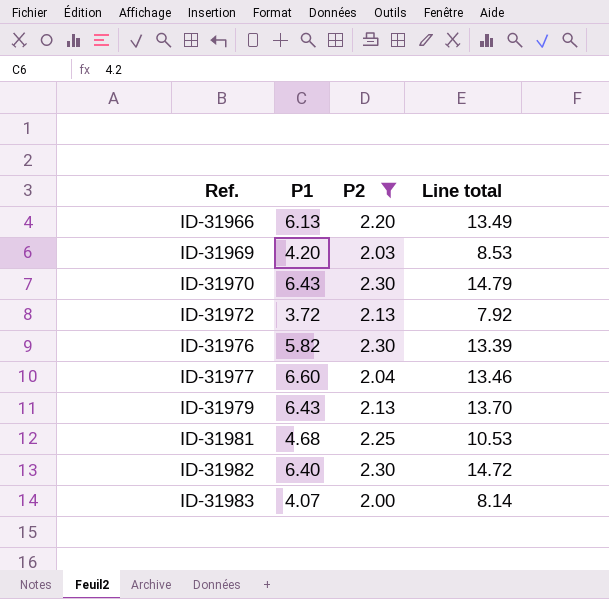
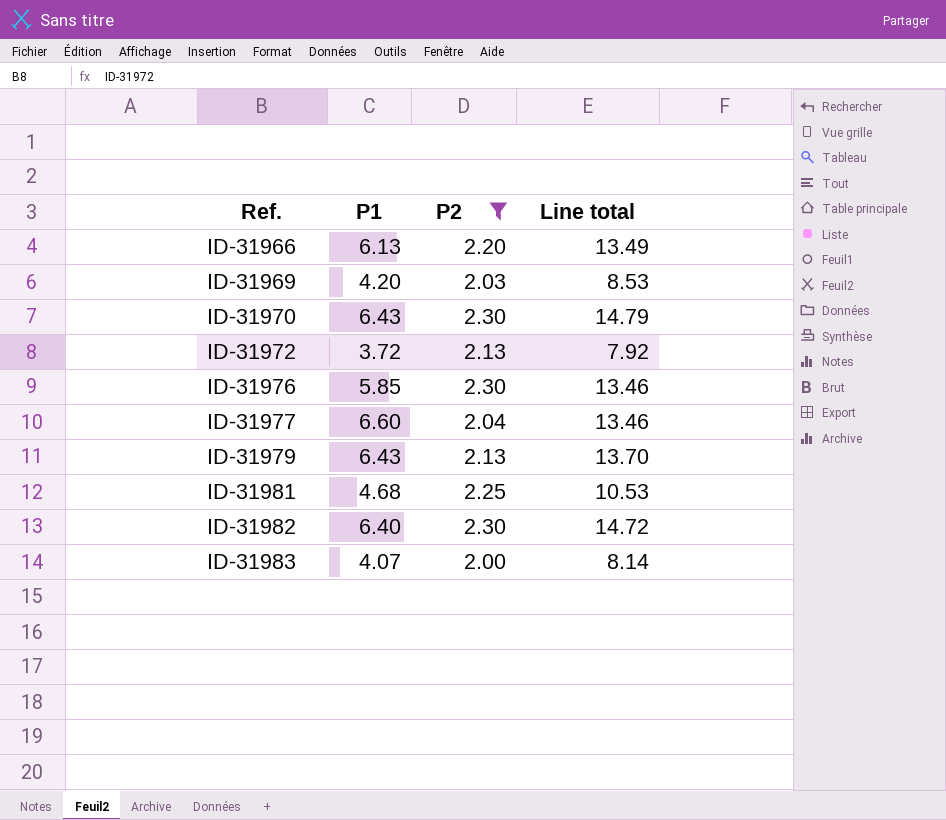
ID-31976 | P1: 5.82 -> 5.85
ID-31976 | Line total: 13.39 -> 13.46

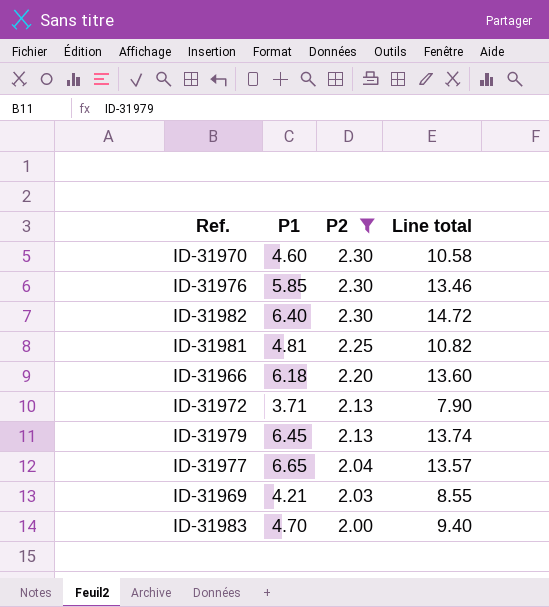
row order: Ref. ascending -> P2 descending
ID-31970 | P1: 6.43 -> 4.60
ID-31970 | Line total: 14.79 -> 10.58
ID-31981 | P1: 4.68 -> 4.81
ID-31981 | Line total: 10.53 -> 10.82
ID-31966 | P1: 6.13 -> 6.18
ID-31966 | Line total: 13.49 -> 13.60
ID-31972 | P1: 3.72 -> 3.71
ID-31972 | Line total: 7.92 -> 7.90
ID-31979 | P1: 6.43 -> 6.45
ID-31979 | Line total: 13.70 -> 13.74
ID-31977 | P1: 6.60 -> 6.65
ID-31977 | Line total: 13.46 -> 13.57
ID-31969 | P1: 4.20 -> 4.21
ID-31969 | Line total: 8.53 -> 8.55
ID-31983 | P1: 4.07 -> 4.70
ID-31983 | Line total: 8.14 -> 9.40

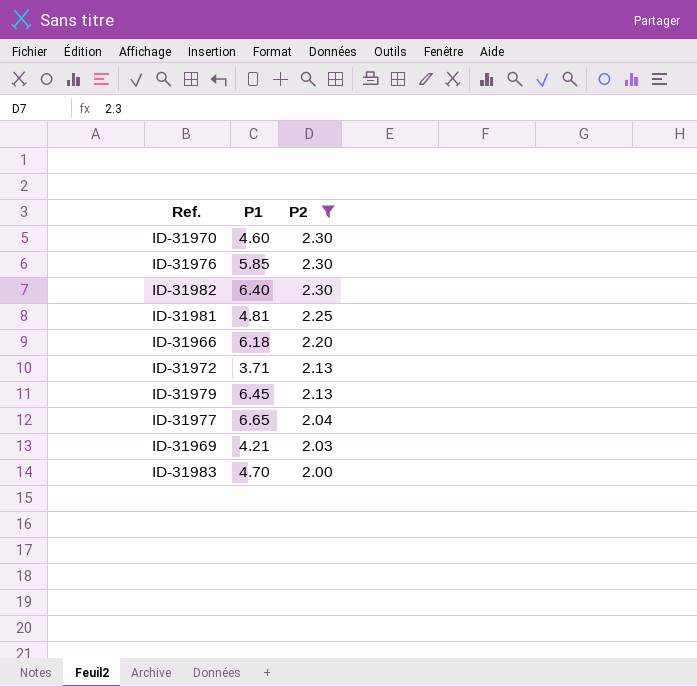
column Line total | formula: [P1] * [P2] -> none

